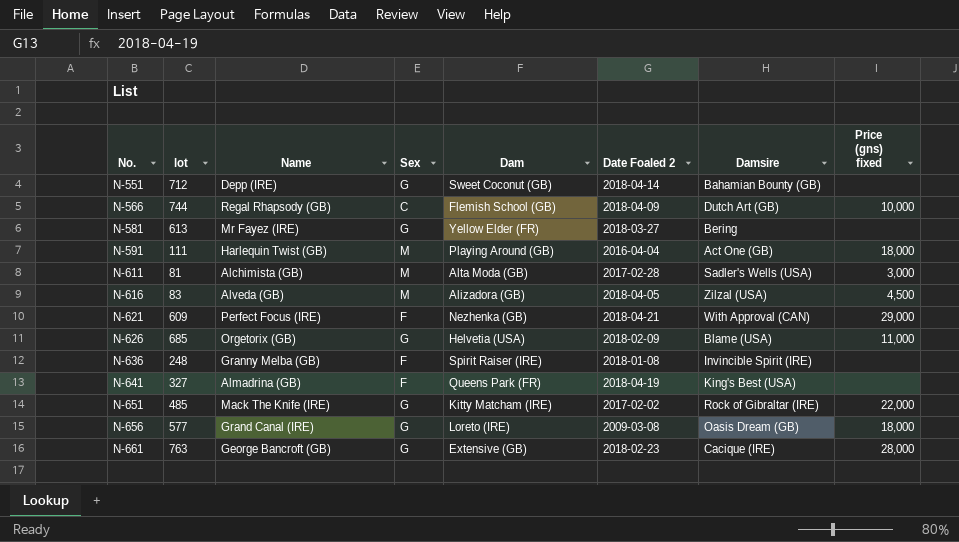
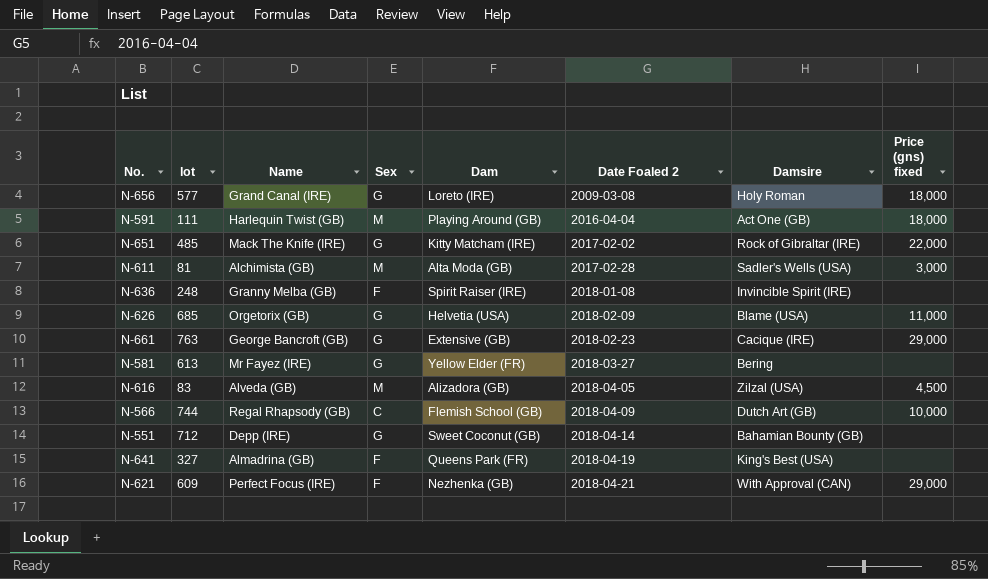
row order: No. ascending -> Date Foaled 2 ascending
N-656 | Damsire: Oasis Dream (GB) -> Holy Roman
N-661 | Price (gns) fixed: 28,000 -> 29,000

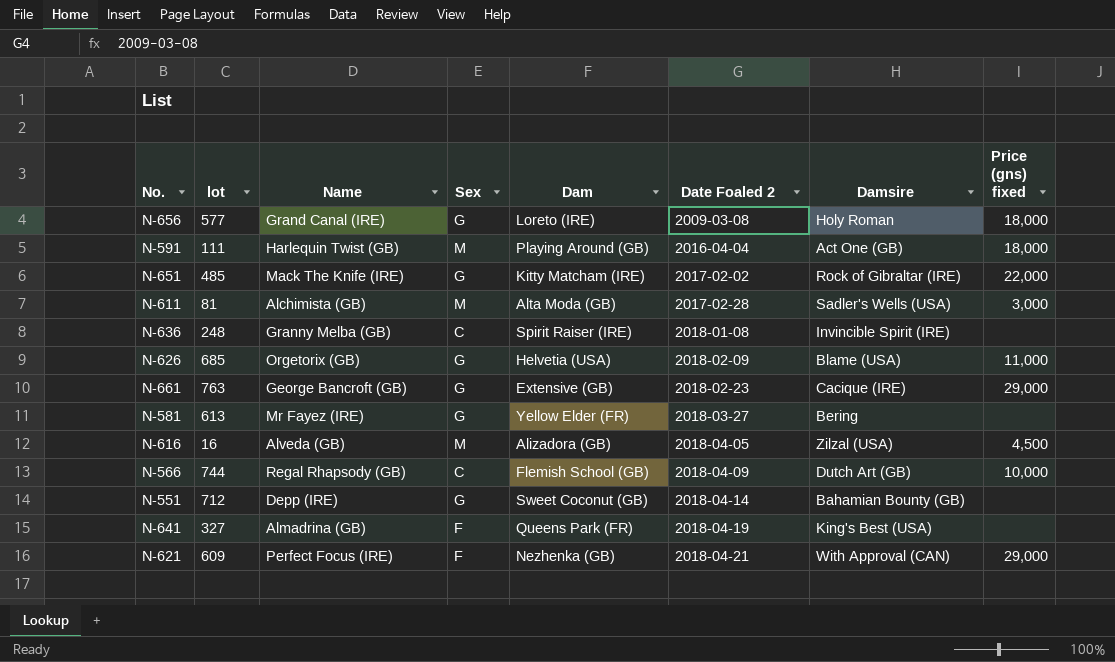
N-636 | Sex: F -> C
N-616 | lot: 83 -> 16

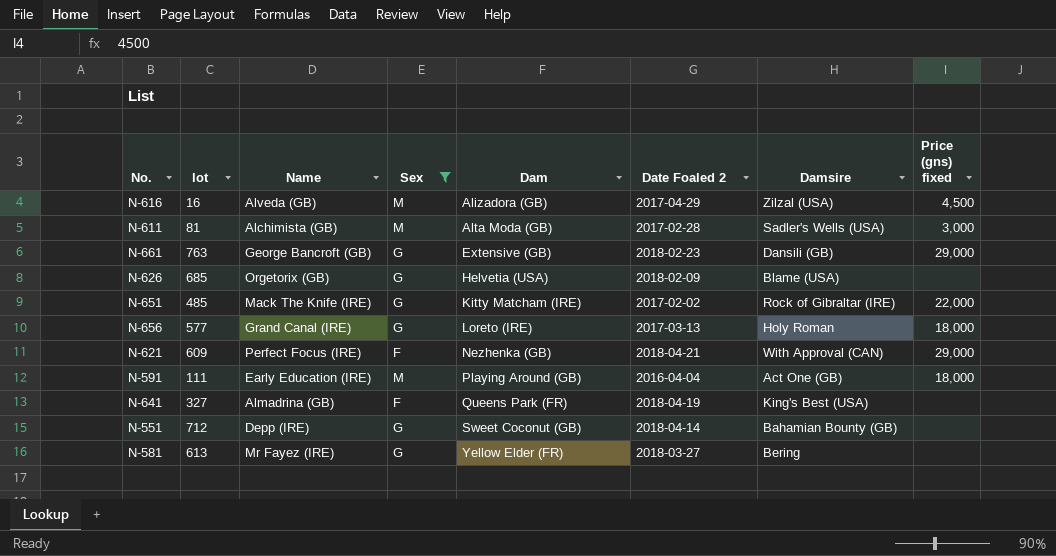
filter: none -> Sex != C
row order: Date Foaled 2 ascending -> Dam ascending
N-616 | Date Foaled 2: 2018-04-05 -> 2017-04-29
N-661 | Damsire: Cacique (IRE) -> Dansili (GB)
N-626 | Price (gns) fixed: 11,000 -> none
N-656 | Date Foaled 2: 2009-03-08 -> 2017-03-13
N-591 | Name: Harlequin Twist (GB) -> Early Education (IRE)

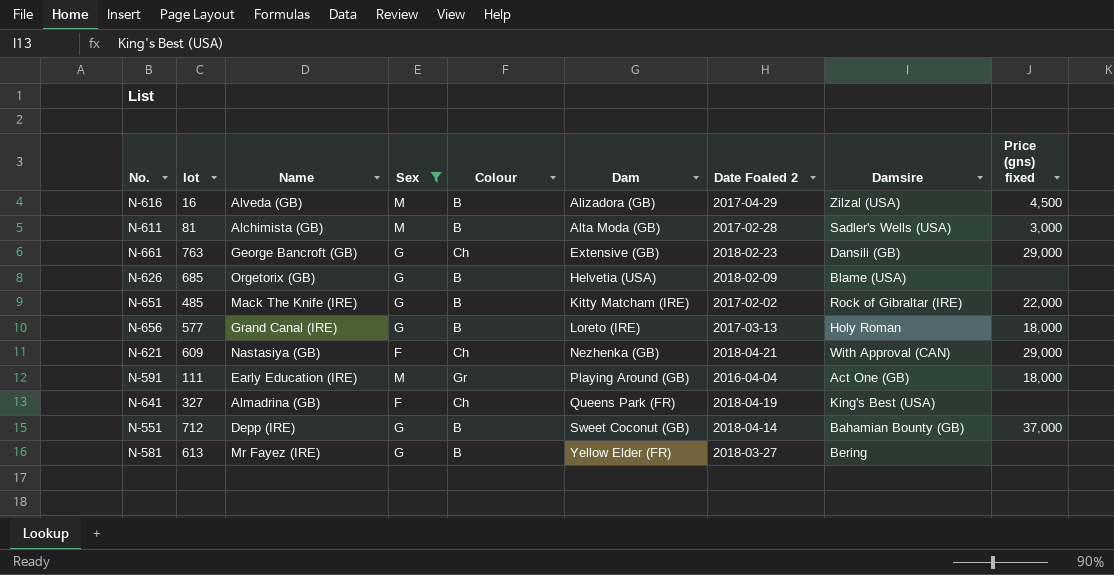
column Colour | position: none -> 5
N-621 | Name: Perfect Focus (IRE) -> Nastasiya (GB)
N-551 | Price (gns) fixed: none -> 37,000

